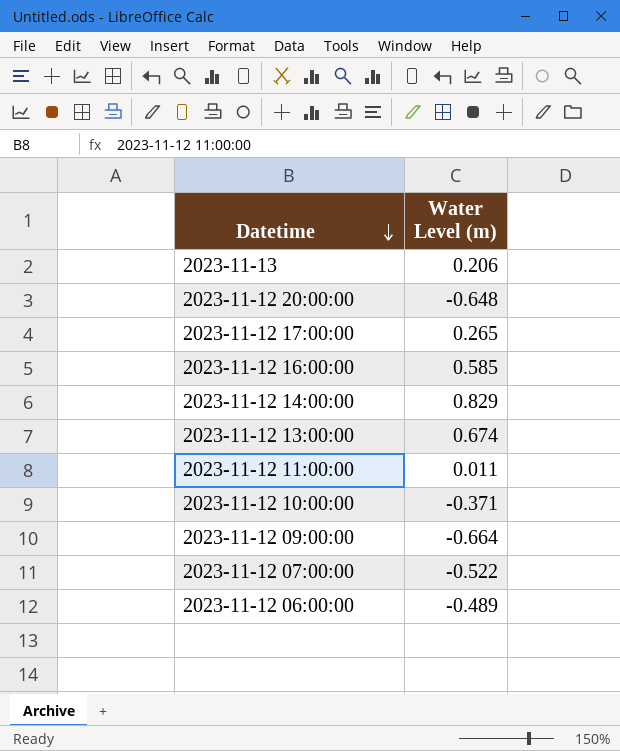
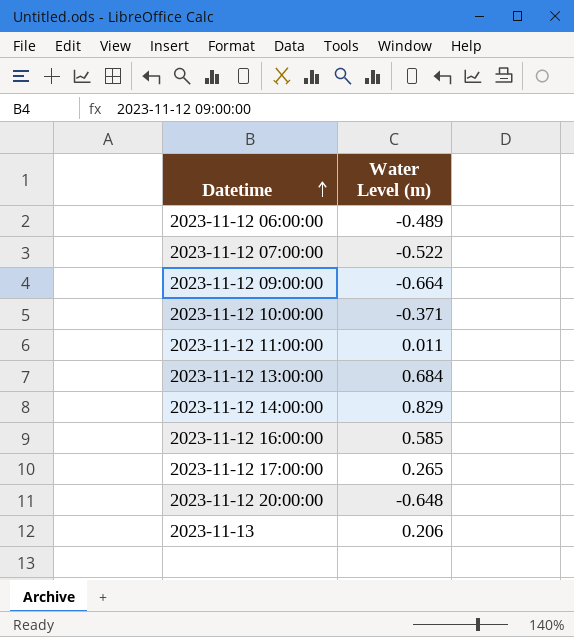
row order: Datetime descending -> Datetime ascending
2023-11-12 13:00:00 | Water Level (m): 0.674 -> 0.684

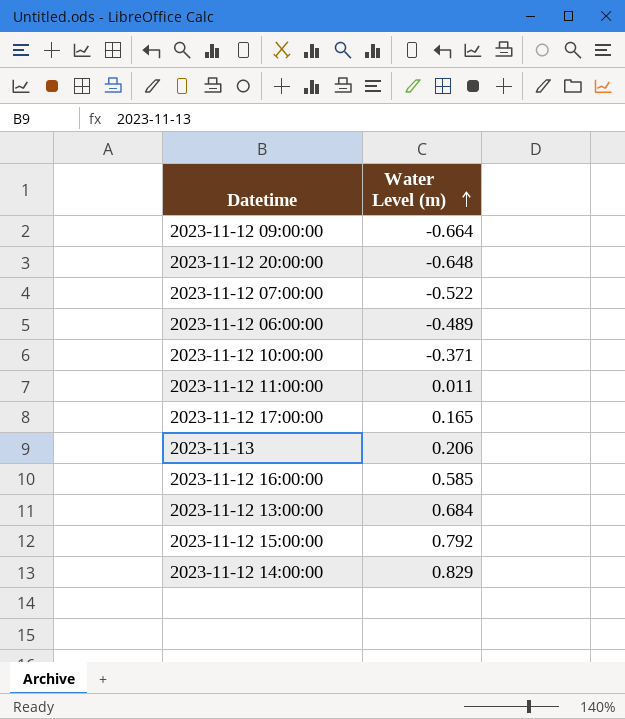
row order: Datetime ascending -> Water Level (m) ascending
2023-11-12 17:00:00 | Water Level (m): 0.265 -> 0.165
row 2023-11-12 15:00:00: none -> 0.792

